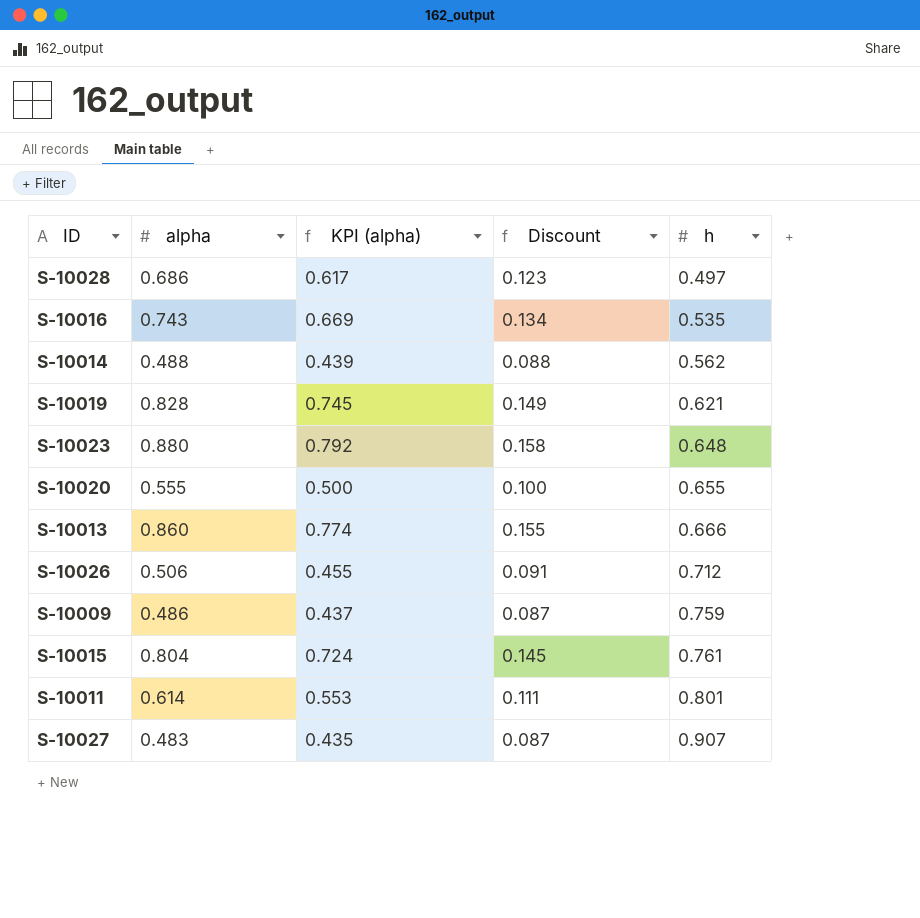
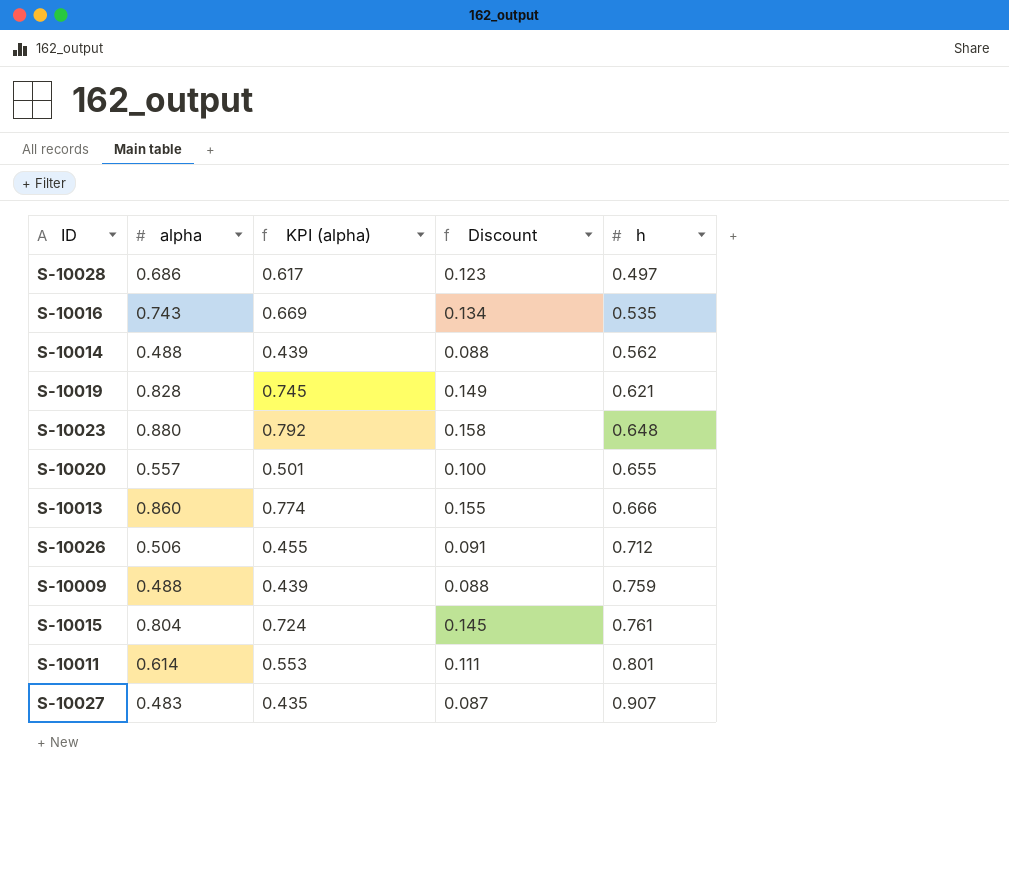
S-10020 | alpha: 0.555 -> 0.557
S-10020 | KPI (alpha): 0.500 -> 0.501
S-10009 | alpha: 0.486 -> 0.488
S-10009 | KPI (alpha): 0.437 -> 0.439
S-10009 | Discount: 0.087 -> 0.088

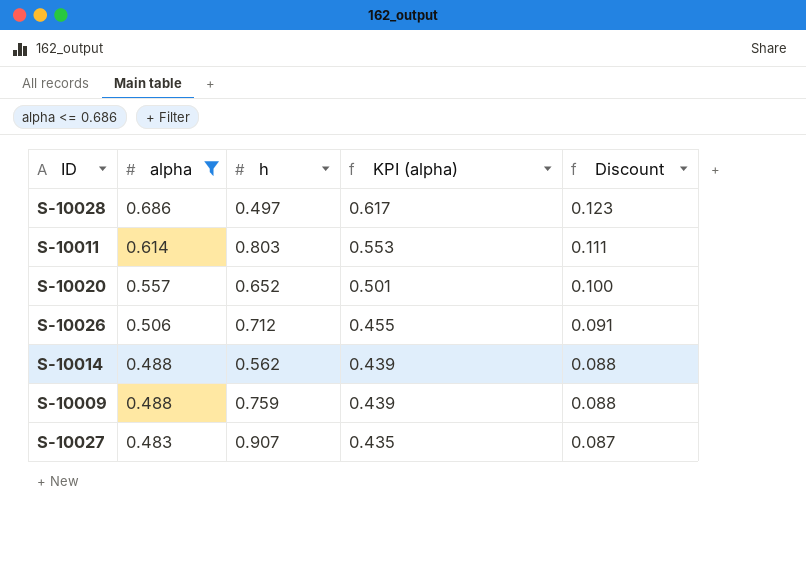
filter: none -> alpha <= 0.686
row order: h ascending -> alpha descending
column h | position: 5 -> 3
S-10011 | h: 0.801 -> 0.803
S-10020 | h: 0.655 -> 0.652

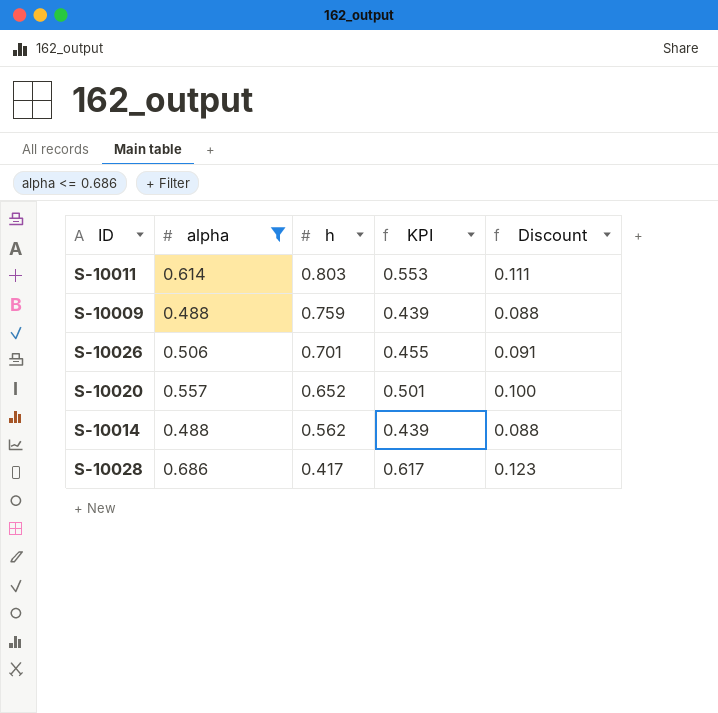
row order: alpha descending -> h descending
column name: KPI (alpha) -> KPI
row S-10027: 0.483 | 0.907 | 0.435 | 0.087 -> none
S-10026 | h: 0.712 -> 0.701
S-10028 | h: 0.497 -> 0.417

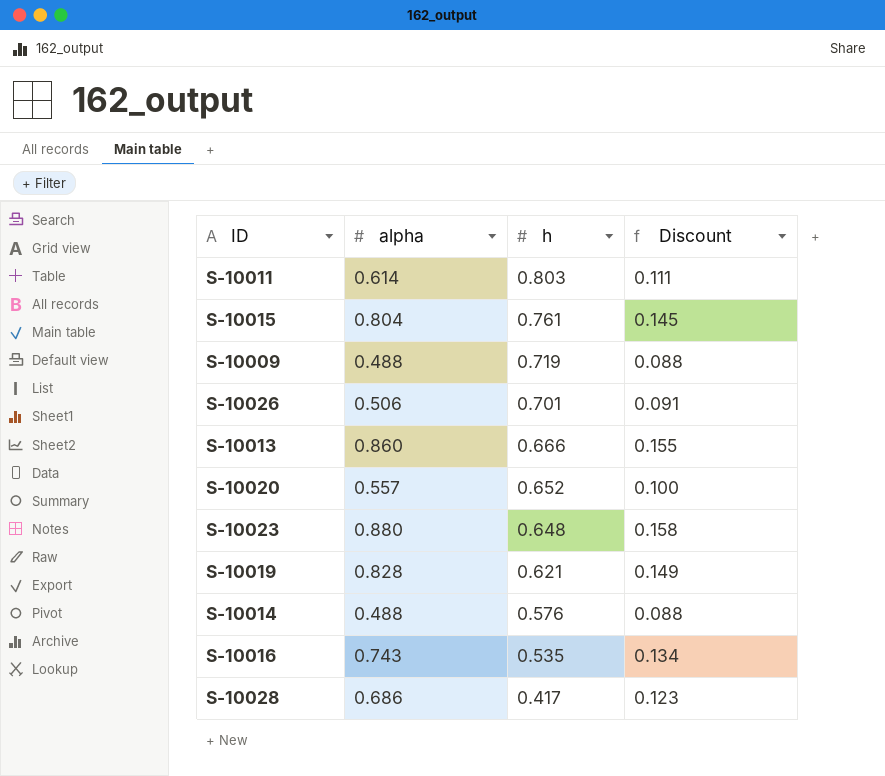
filter: alpha <= 0.686 -> none
column KPI | formula: [alpha] * 0.9 -> none
S-10009 | h: 0.759 -> 0.719
S-10014 | h: 0.562 -> 0.576

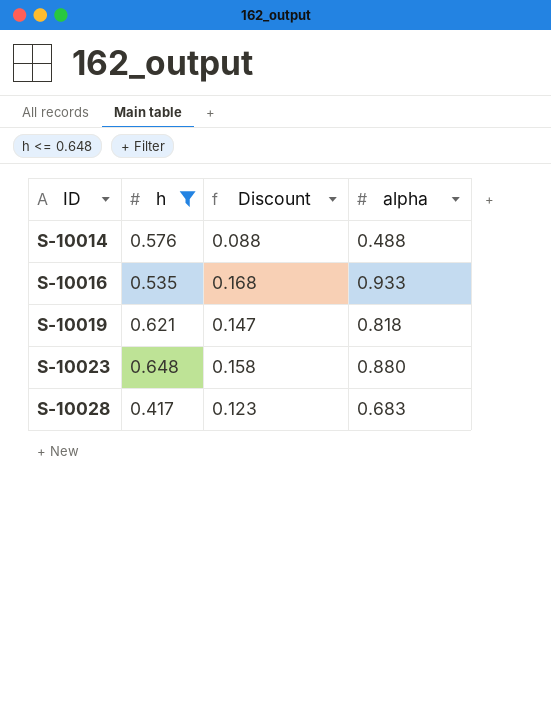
filter: none -> h <= 0.648
row order: h descending -> ID ascending
column alpha | position: 2 -> 4
S-10016 | Discount: 0.134 -> 0.168
S-10016 | alpha: 0.743 -> 0.933
S-10019 | Discount: 0.149 -> 0.147
S-10019 | alpha: 0.828 -> 0.818
S-10028 | alpha: 0.686 -> 0.683

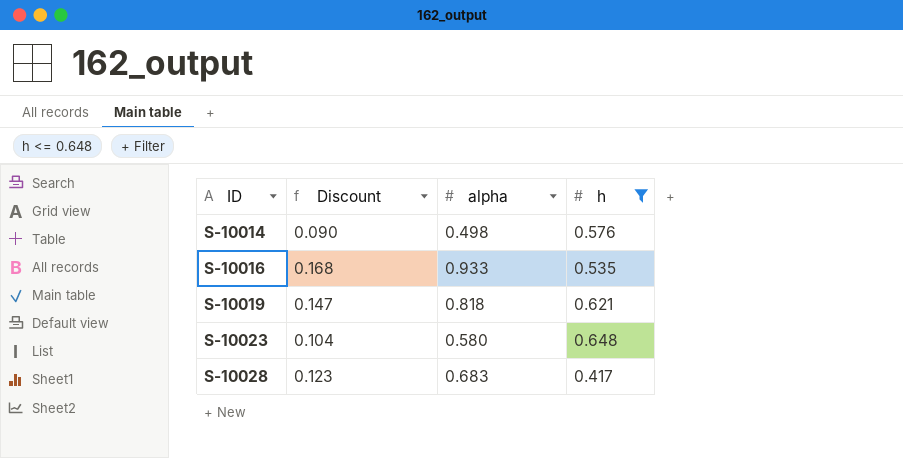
column h | position: 2 -> 4
S-10014 | Discount: 0.088 -> 0.090
S-10014 | alpha: 0.488 -> 0.498
S-10023 | Discount: 0.158 -> 0.104
S-10023 | alpha: 0.880 -> 0.580

